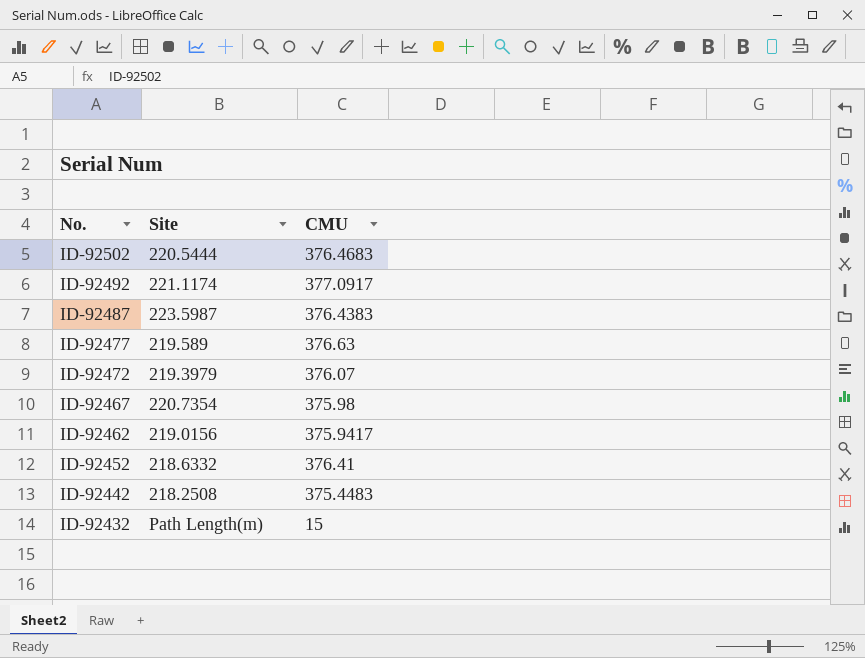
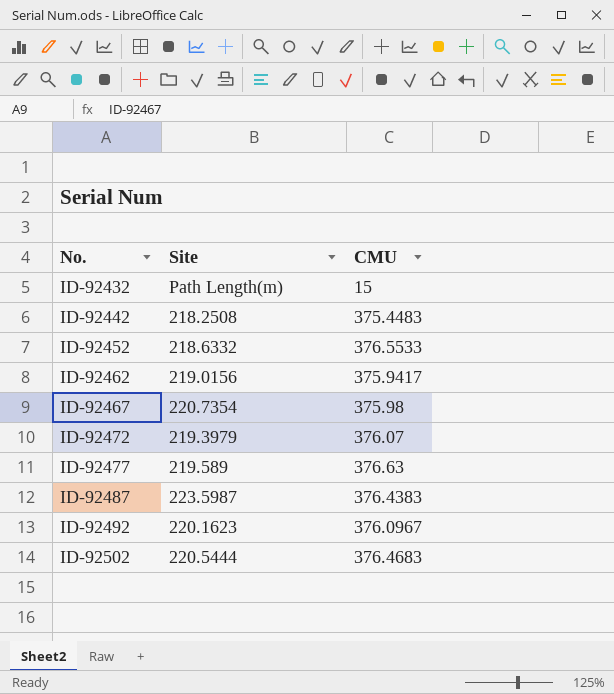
row order: No. descending -> No. ascending
ID-92452 | CMU: 376.41 -> 376.5533
ID-92492 | Site: 221.1174 -> 220.1623
ID-92492 | CMU: 377.0917 -> 376.0967

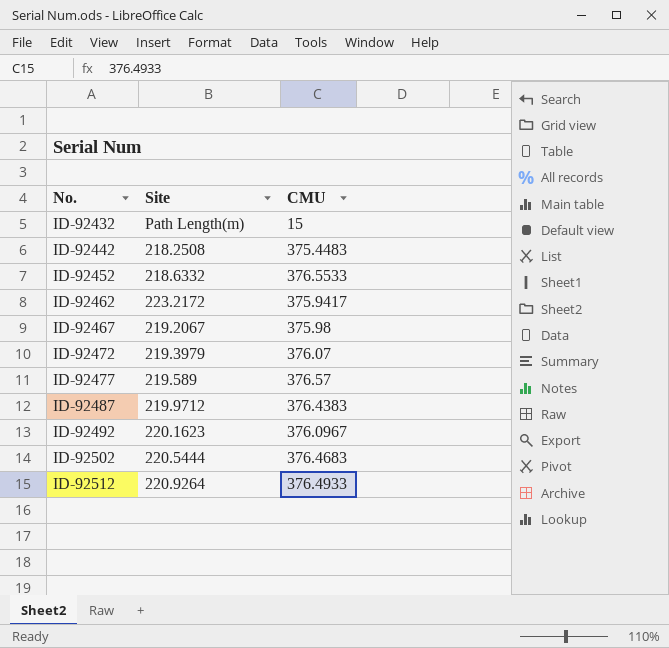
ID-92462 | Site: 219.0156 -> 223.2172
ID-92467 | Site: 220.7354 -> 219.2067
ID-92477 | CMU: 376.63 -> 376.57
ID-92487 | Site: 223.5987 -> 219.9712
row ID-92512: none -> 220.9264 | 376.4933

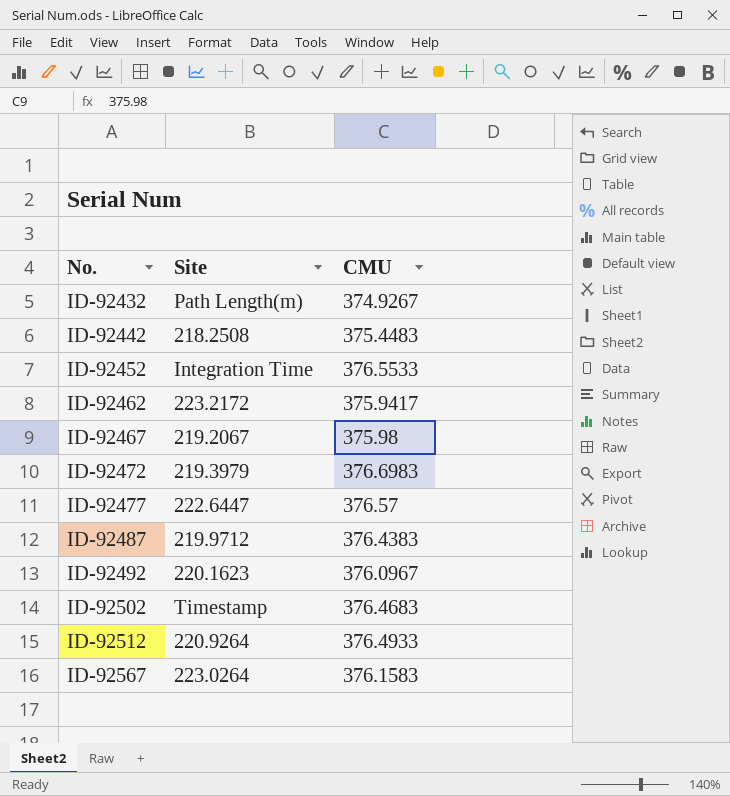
ID-92432 | CMU: 15 -> 374.9267
ID-92452 | Site: 218.6332 -> Integration Time
ID-92472 | CMU: 376.07 -> 376.6983
ID-92477 | Site: 219.589 -> 222.6447
ID-92502 | Site: 220.5444 -> Timestamp
row ID-92567: none -> 223.0264 | 376.1583

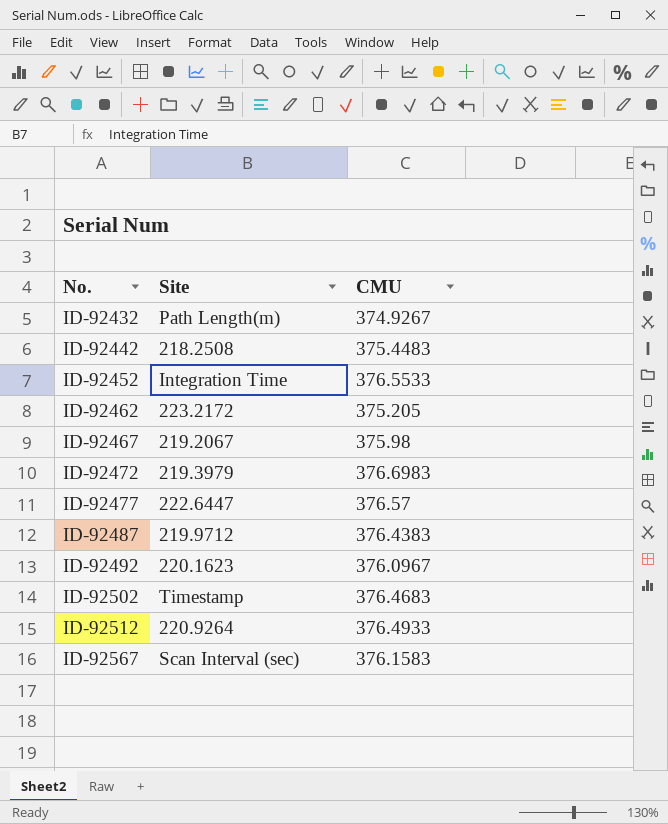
ID-92462 | CMU: 375.9417 -> 375.205
ID-92567 | Site: 223.0264 -> Scan Interval (sec)

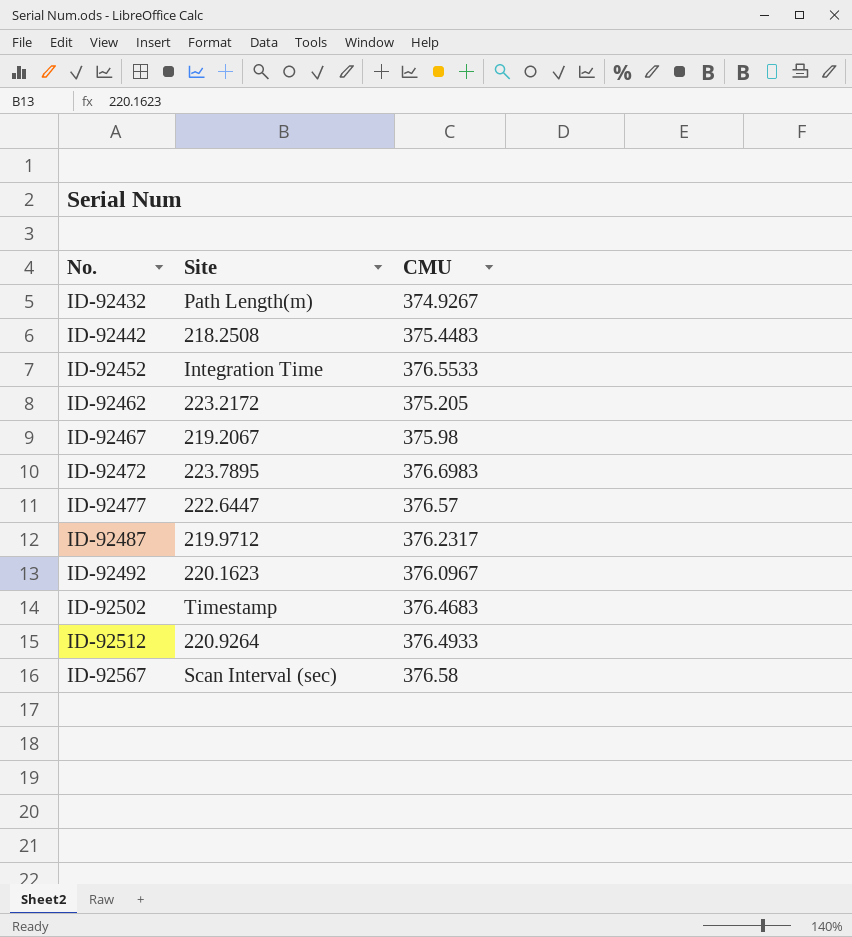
ID-92472 | Site: 219.3979 -> 223.7895
ID-92487 | CMU: 376.4383 -> 376.2317
ID-92567 | CMU: 376.1583 -> 376.58

